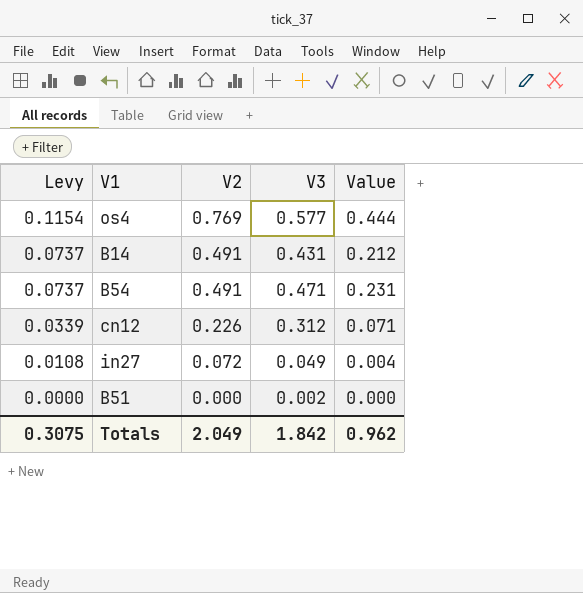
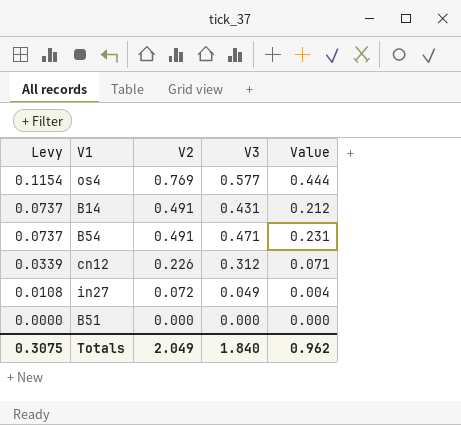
B51 | V3: 0.002 -> 0.000
Totals | V3: 1.842 -> 1.840

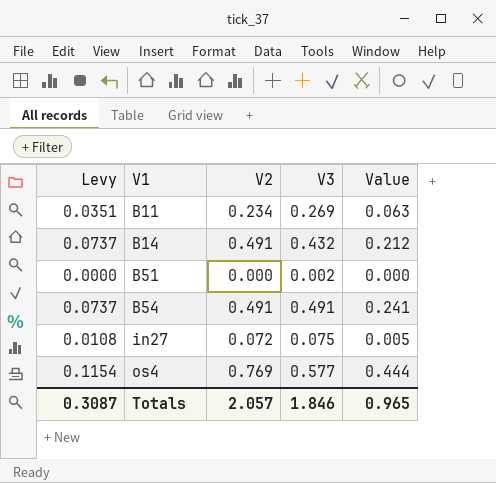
row order: Levy descending -> V1 ascending
row cn12: 0.0339 | 0.226 | 0.312 | 0.071 -> none
row B11: none -> 0.0351 | 0.234 | 0.269 | 0.063
B14 | V3: 0.431 -> 0.432
B51 | V3: 0.000 -> 0.002
B54 | V3: 0.471 -> 0.491
B54 | Value: 0.231 -> 0.241
in27 | V3: 0.049 -> 0.075
in27 | Value: 0.004 -> 0.005
Totals | Levy: 0.3075 -> 0.3087
Totals | V2: 2.049 -> 2.057
Totals | V3: 1.840 -> 1.846
Totals | Value: 0.962 -> 0.965

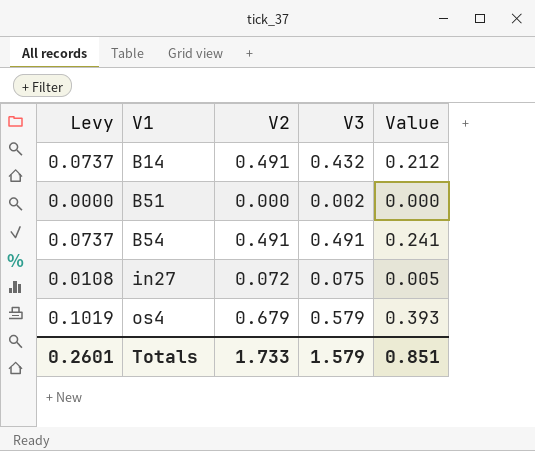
row B11: 0.0351 | 0.234 | 0.269 | 0.063 -> none
os4 | Levy: 0.1154 -> 0.1019
os4 | V2: 0.769 -> 0.679
os4 | V3: 0.577 -> 0.579
os4 | Value: 0.444 -> 0.393
Totals | Levy: 0.3087 -> 0.2601
Totals | V2: 2.057 -> 1.733
Totals | V3: 1.846 -> 1.579
Totals | Value: 0.965 -> 0.851

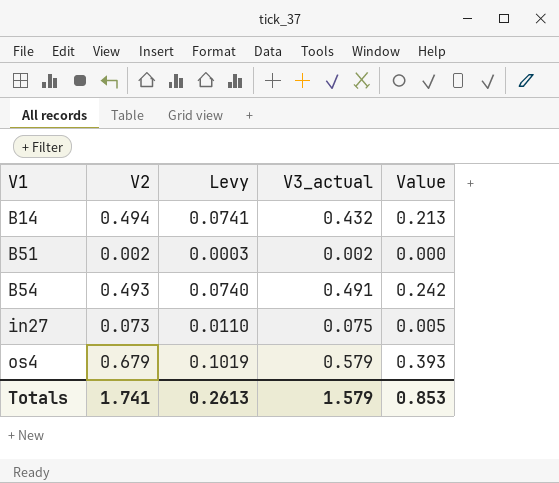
column Levy | position: 1 -> 3
column name: V3 -> V3_actual
B14 | V2: 0.491 -> 0.494
B14 | Levy: 0.0737 -> 0.0741
B14 | Value: 0.212 -> 0.213
B51 | V2: 0.000 -> 0.002
B51 | Levy: 0.0000 -> 0.0003
B54 | V2: 0.491 -> 0.493
B54 | Levy: 0.0737 -> 0.0740
B54 | Value: 0.241 -> 0.242
in27 | V2: 0.072 -> 0.073
in27 | Levy: 0.0108 -> 0.0110
Totals | V2: 1.733 -> 1.741
Totals | Levy: 0.2601 -> 0.2613
Totals | Value: 0.851 -> 0.853

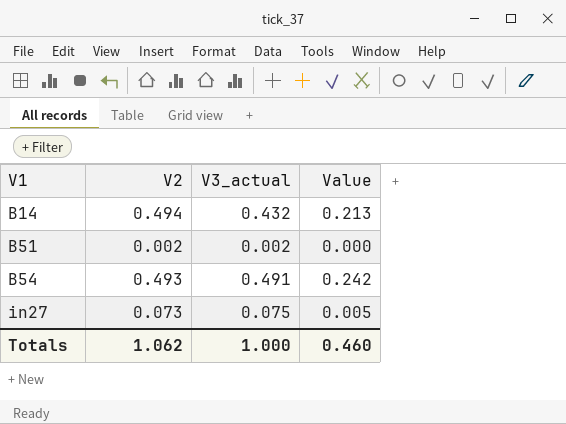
column Levy | formula: [V2] * 0.15 -> none
row os4: 0.679 | 0.1019 | 0.579 | 0.393 -> none
Totals | V2: 1.741 -> 1.062
Totals | V3_actual: 1.579 -> 1.000
Totals | Value: 0.853 -> 0.460

